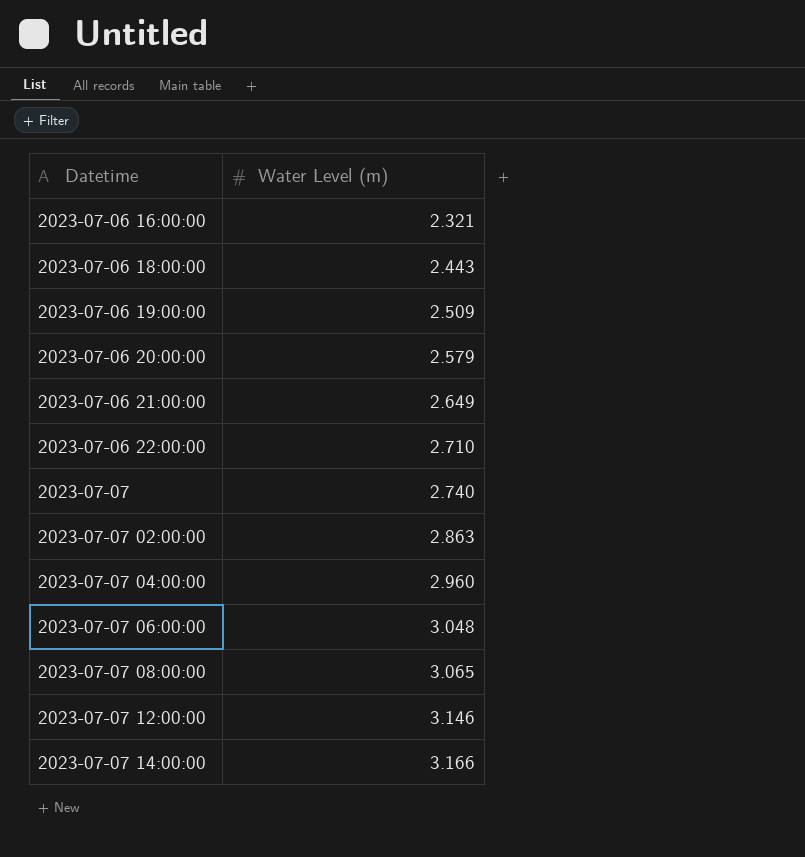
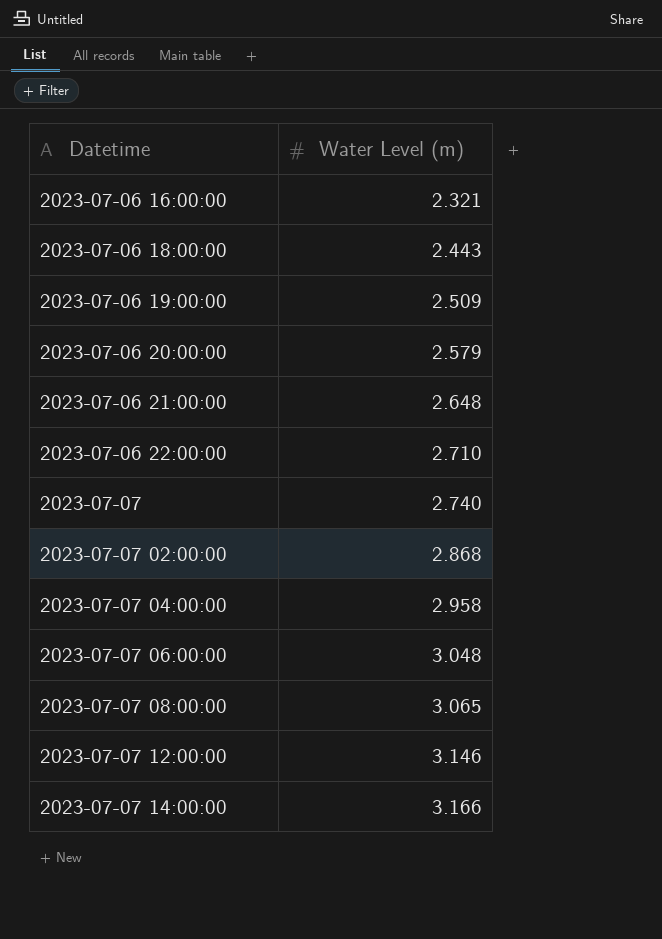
2023-07-06 21:00:00 | Water Level (m): 2.649 -> 2.648
2023-07-07 02:00:00 | Water Level (m): 2.863 -> 2.868
2023-07-07 04:00:00 | Water Level (m): 2.960 -> 2.958

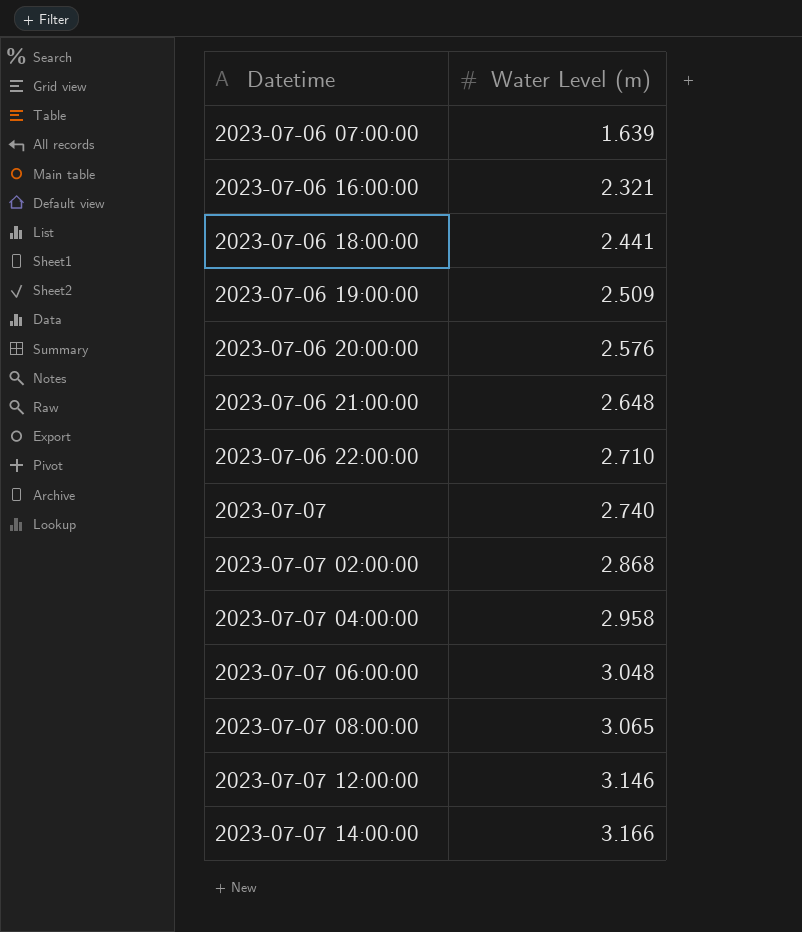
row 2023-07-06 07:00:00: none -> 1.639
2023-07-06 18:00:00 | Water Level (m): 2.443 -> 2.441
2023-07-06 20:00:00 | Water Level (m): 2.579 -> 2.576

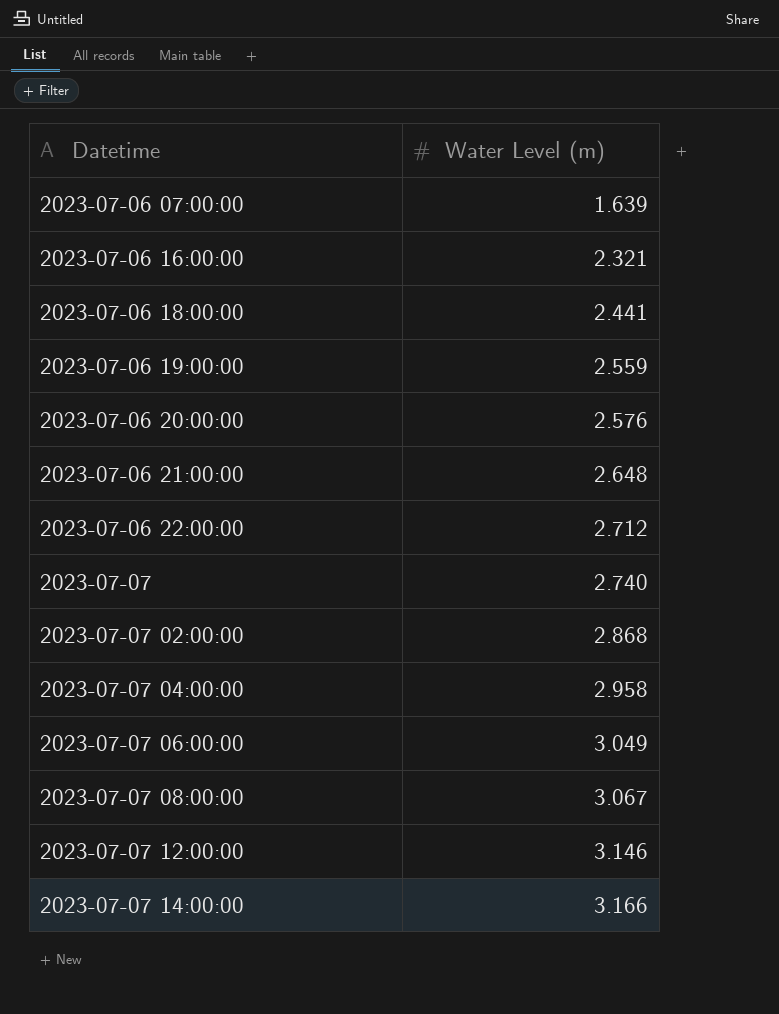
2023-07-06 19:00:00 | Water Level (m): 2.509 -> 2.559
2023-07-06 22:00:00 | Water Level (m): 2.710 -> 2.712
2023-07-07 06:00:00 | Water Level (m): 3.048 -> 3.049
2023-07-07 08:00:00 | Water Level (m): 3.065 -> 3.067

